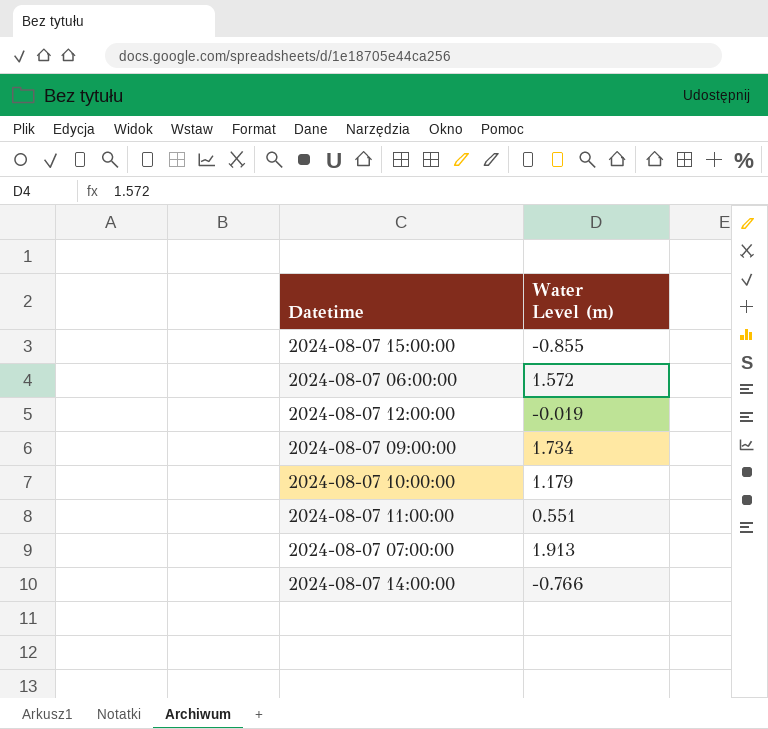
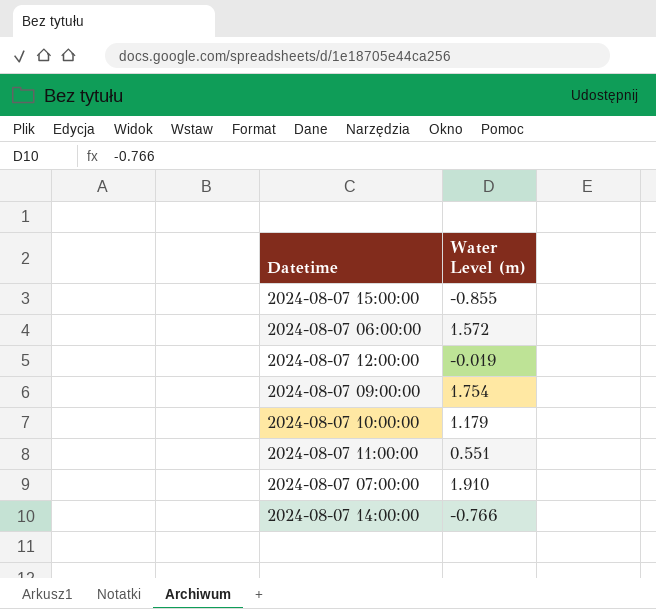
2024-08-07 09:00:00 | Water Level (m): 1.734 -> 1.754
2024-08-07 07:00:00 | Water Level (m): 1.913 -> 1.910

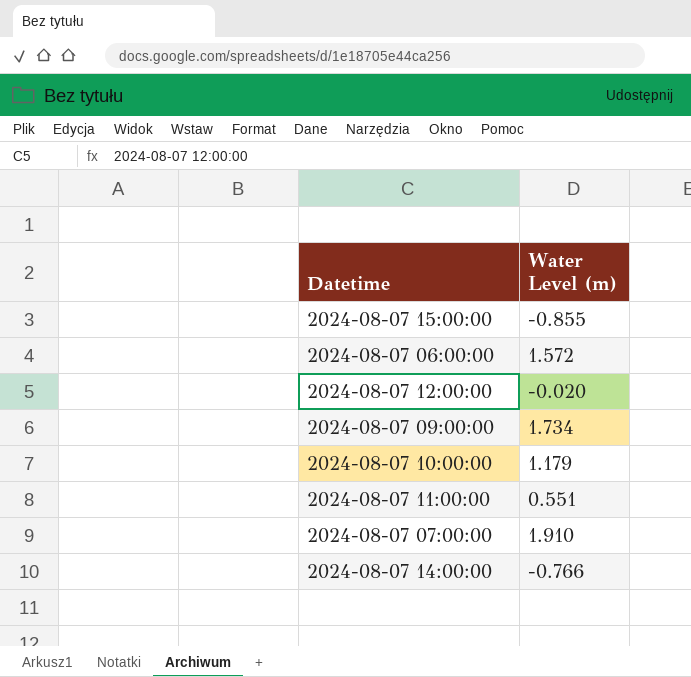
2024-08-07 12:00:00 | Water Level (m): -0.019 -> -0.020
2024-08-07 09:00:00 | Water Level (m): 1.754 -> 1.734

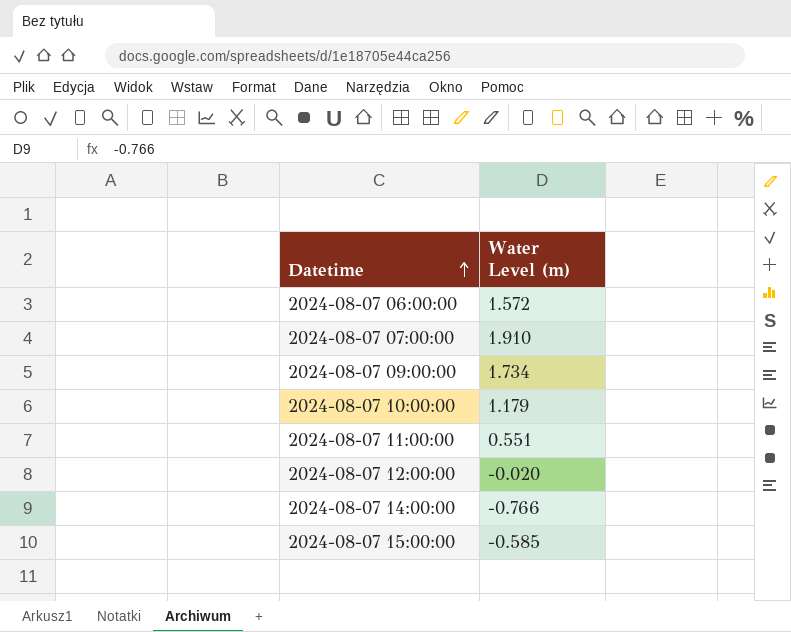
row order: none -> Datetime ascending
2024-08-07 15:00:00 | Water Level (m): -0.855 -> -0.585

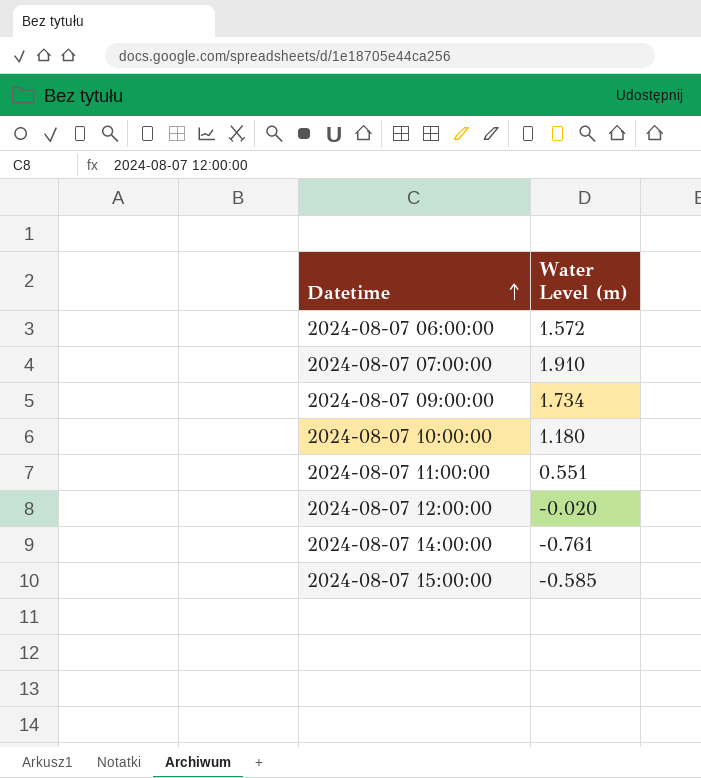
2024-08-07 10:00:00 | Water Level (m): 1.179 -> 1.180
2024-08-07 14:00:00 | Water Level (m): -0.766 -> -0.761

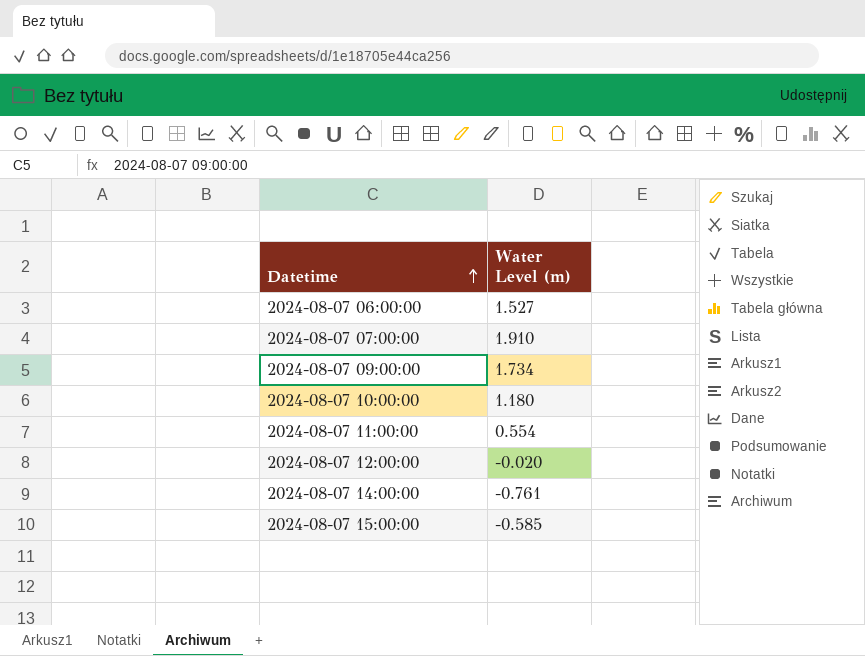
2024-08-07 06:00:00 | Water Level (m): 1.572 -> 1.527
2024-08-07 11:00:00 | Water Level (m): 0.551 -> 0.554

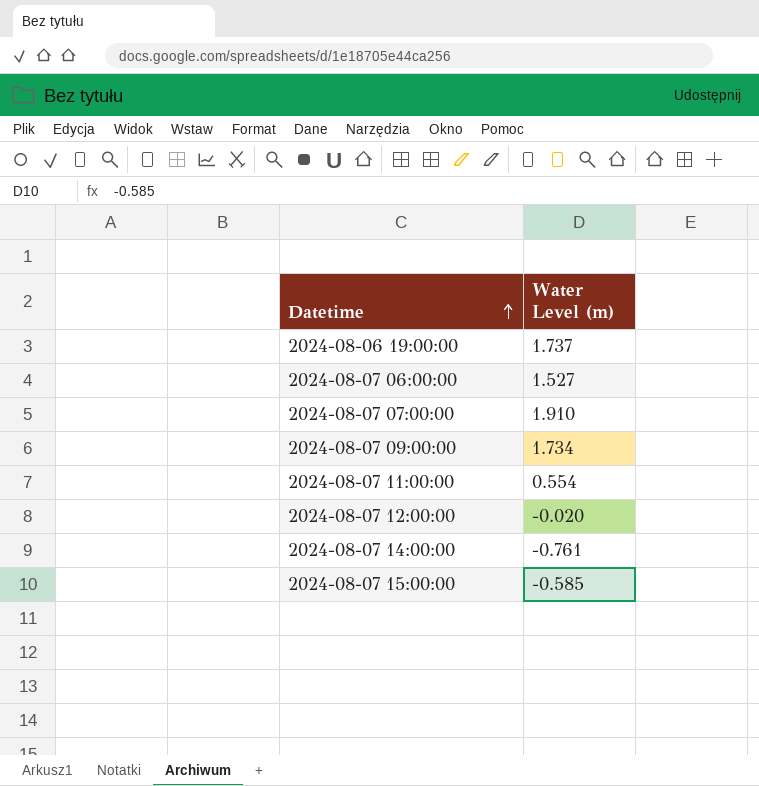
row 2024-08-07 10:00:00: 1.180 -> none
row 2024-08-06 19:00:00: none -> 1.737

